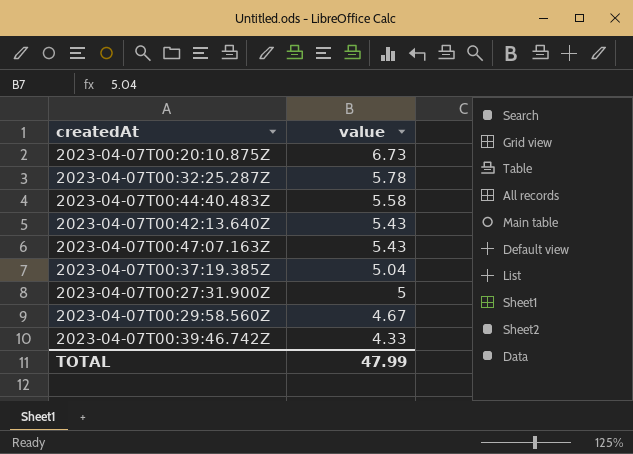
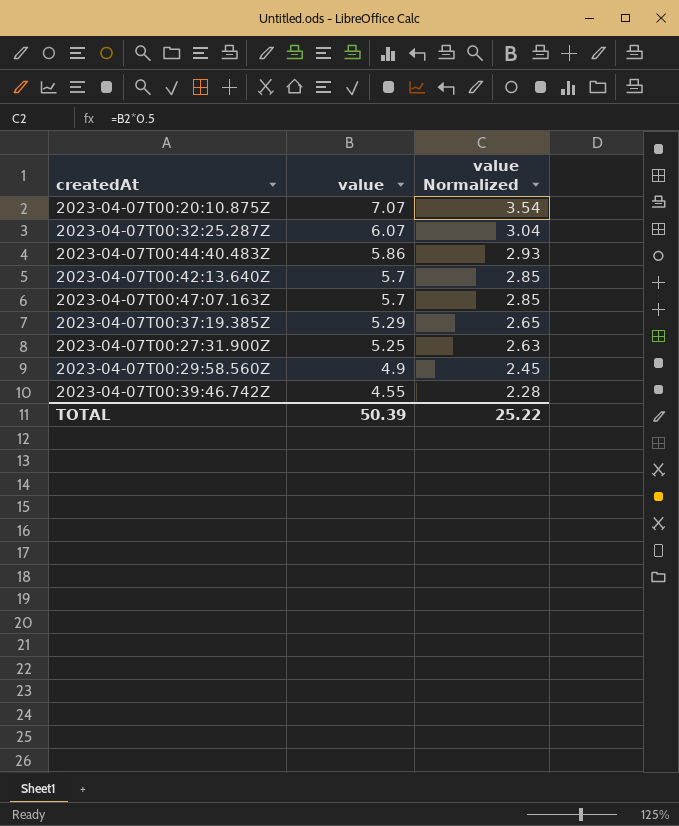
column value Normalized | formula: none -> [value] * 0.5
2023-04-07T00:20:10.875Z | value: 6.73 -> 7.07
2023-04-07T00:32:25.287Z | value: 5.78 -> 6.07
2023-04-07T00:44:40.483Z | value: 5.58 -> 5.86
2023-04-07T00:42:13.640Z | value: 5.43 -> 5.7
2023-04-07T00:47:07.163Z | value: 5.43 -> 5.7
2023-04-07T00:37:19.385Z | value: 5.04 -> 5.29
2023-04-07T00:27:31.900Z | value: 5 -> 5.25
2023-04-07T00:29:58.560Z | value: 4.67 -> 4.9
2023-04-07T00:39:46.742Z | value: 4.33 -> 4.55
TOTAL | value: 47.99 -> 50.39

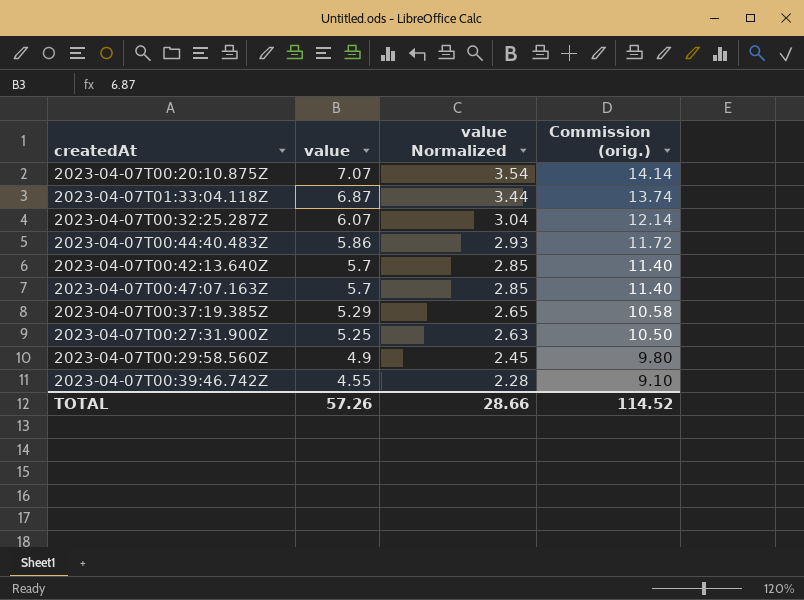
column Commission (orig.) | formula: none -> [value] * 2
row 2023-04-07T01:33:04.118Z: none -> 6.87 | 3.44 | 13.74
TOTAL | value: 50.39 -> 57.26
TOTAL | value Normalized: 25.22 -> 28.66

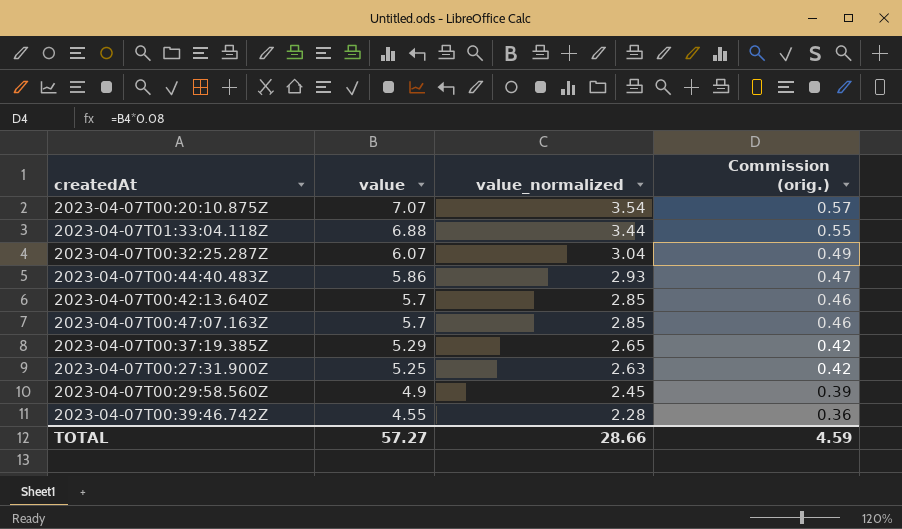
column name: value Normalized -> value_normalized
column Commission (orig.) | formula: [value] * 2 -> [value] * 0.08
2023-04-07T01:33:04.118Z | value: 6.87 -> 6.88
TOTAL | value: 57.26 -> 57.27
TOTAL | Commission (orig.): 114.52 -> 4.59

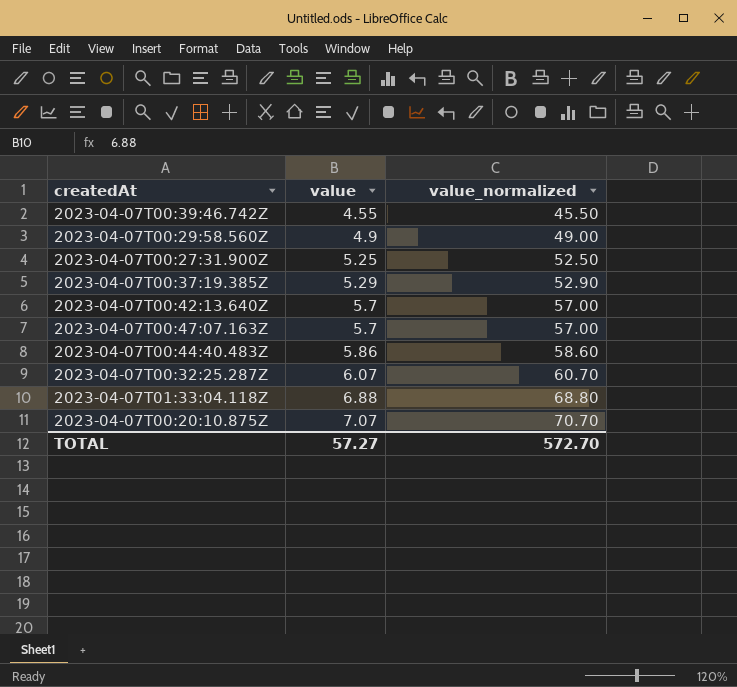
row order: value descending -> value ascending
column Commission (orig.) | formula: [value] * 0.08 -> none
column value_normalized | formula: [value] * 0.5 -> [value] * 10
TOTAL | value_normalized: 28.66 -> 572.70

